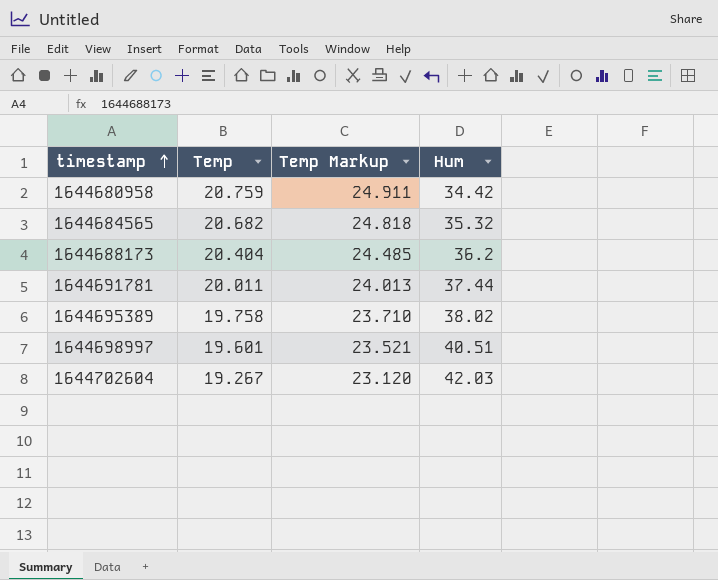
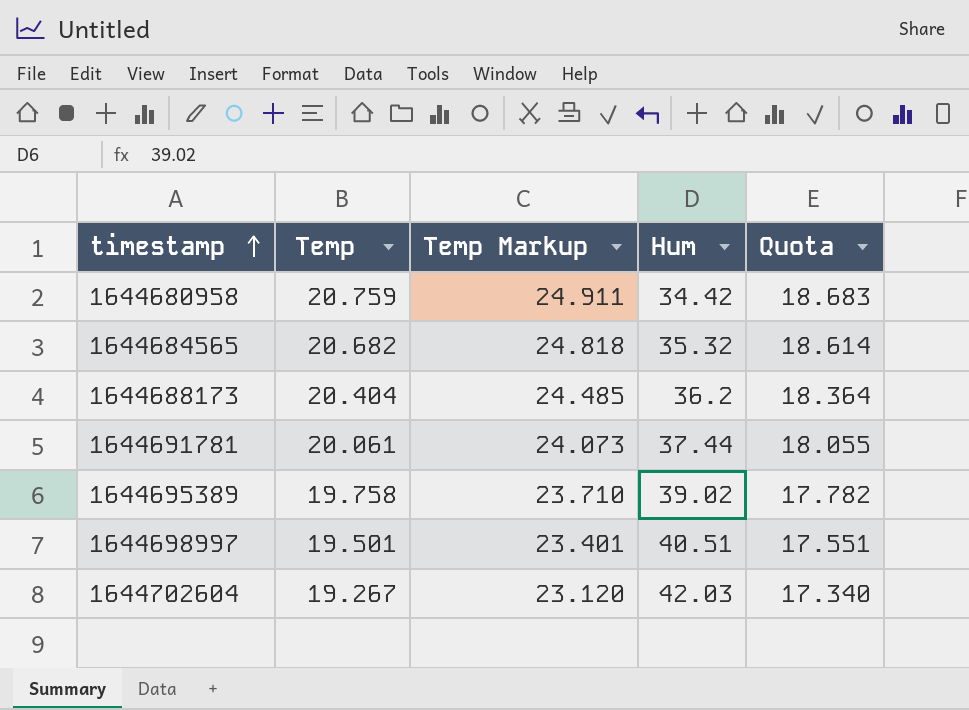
column Quota | formula: none -> [Temp] * 0.9
1644691781 | Temp: 20.011 -> 20.061
1644691781 | Temp Markup: 24.013 -> 24.073
1644695389 | Hum: 38.02 -> 39.02
1644698997 | Temp: 19.601 -> 19.501
1644698997 | Temp Markup: 23.521 -> 23.401

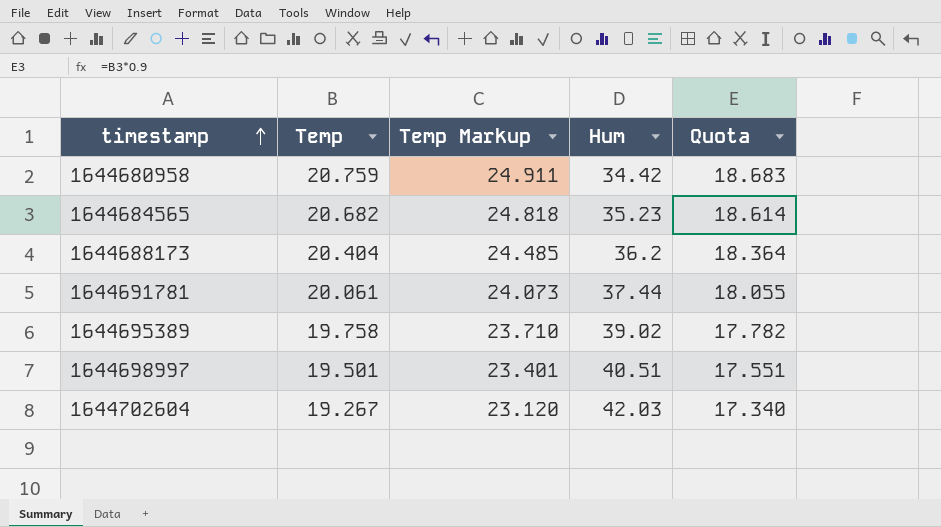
1644684565 | Hum: 35.32 -> 35.23

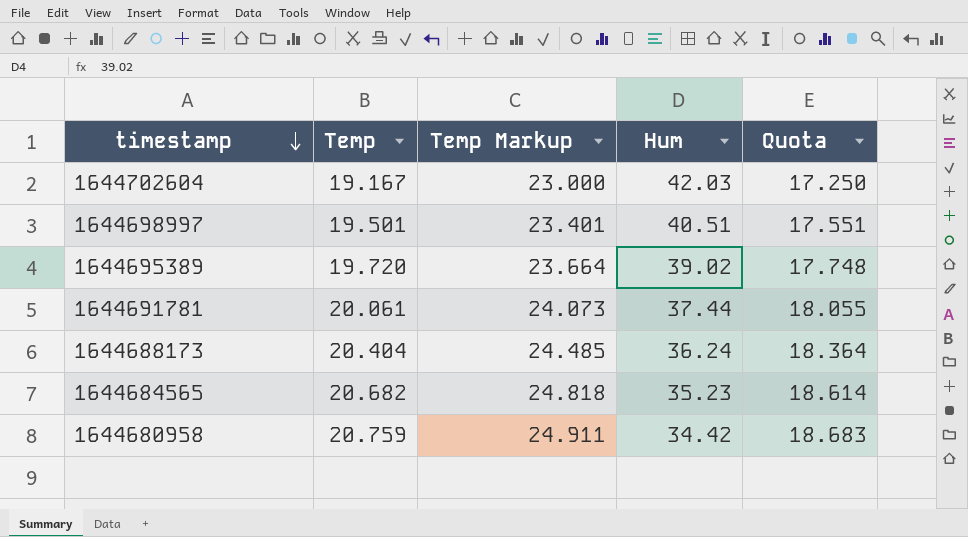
row order: timestamp ascending -> timestamp descending
1644702604 | Temp: 19.267 -> 19.167
1644702604 | Temp Markup: 23.120 -> 23.000
1644702604 | Quota: 17.340 -> 17.250
1644695389 | Temp: 19.758 -> 19.720
1644695389 | Temp Markup: 23.710 -> 23.664
1644695389 | Quota: 17.782 -> 17.748
1644688173 | Hum: 36.2 -> 36.24

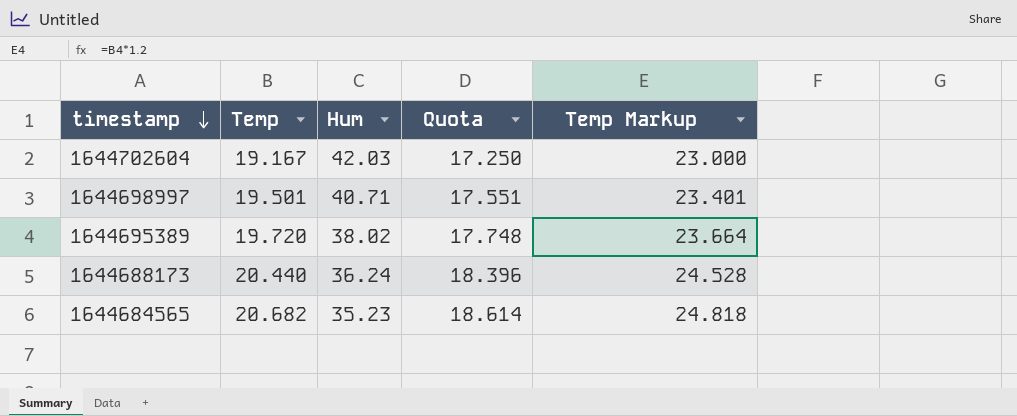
column Temp Markup | position: 3 -> 5
row 1644691781: 20.061 | 24.073 | 37.44 | 18.055 -> none
row 1644680958: 20.759 | 24.911 | 34.42 | 18.683 -> none
1644698997 | Hum: 40.51 -> 40.71
1644695389 | Hum: 39.02 -> 38.02
1644688173 | Temp: 20.404 -> 20.440
1644688173 | Quota: 18.364 -> 18.396
1644688173 | Temp Markup: 24.485 -> 24.528

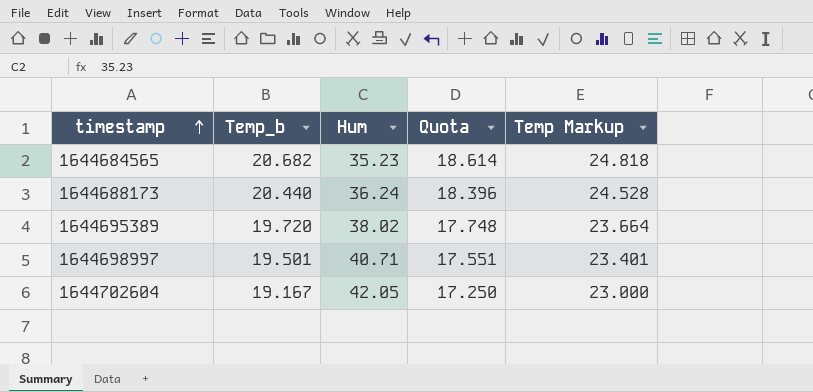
row order: timestamp descending -> timestamp ascending
column name: Temp -> Temp_b
1644702604 | Hum: 42.03 -> 42.05

